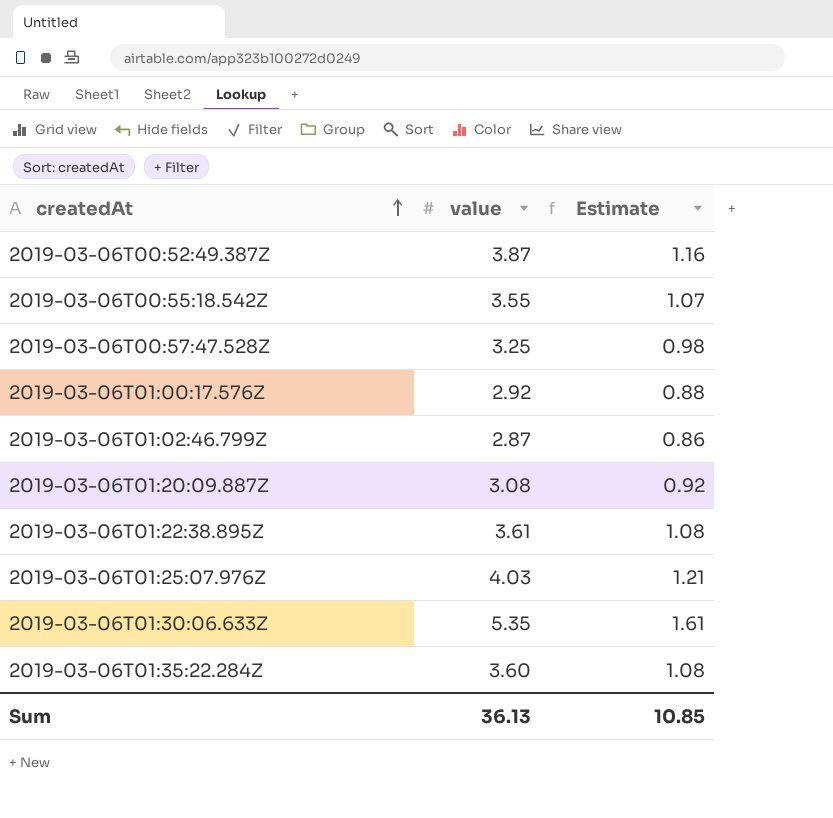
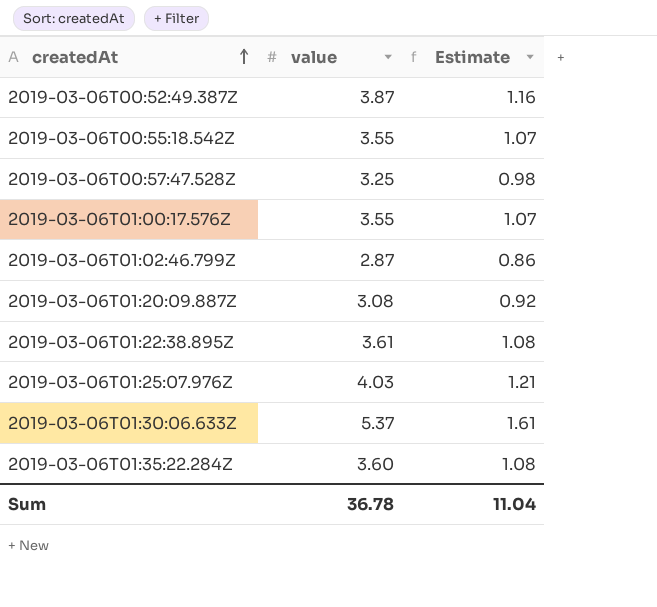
2019-03-06T01:00:17.576Z | value: 2.92 -> 3.55
2019-03-06T01:00:17.576Z | Estimate: 0.88 -> 1.07
2019-03-06T01:30:06.633Z | value: 5.35 -> 5.37
Sum | value: 36.13 -> 36.78
Sum | Estimate: 10.85 -> 11.04

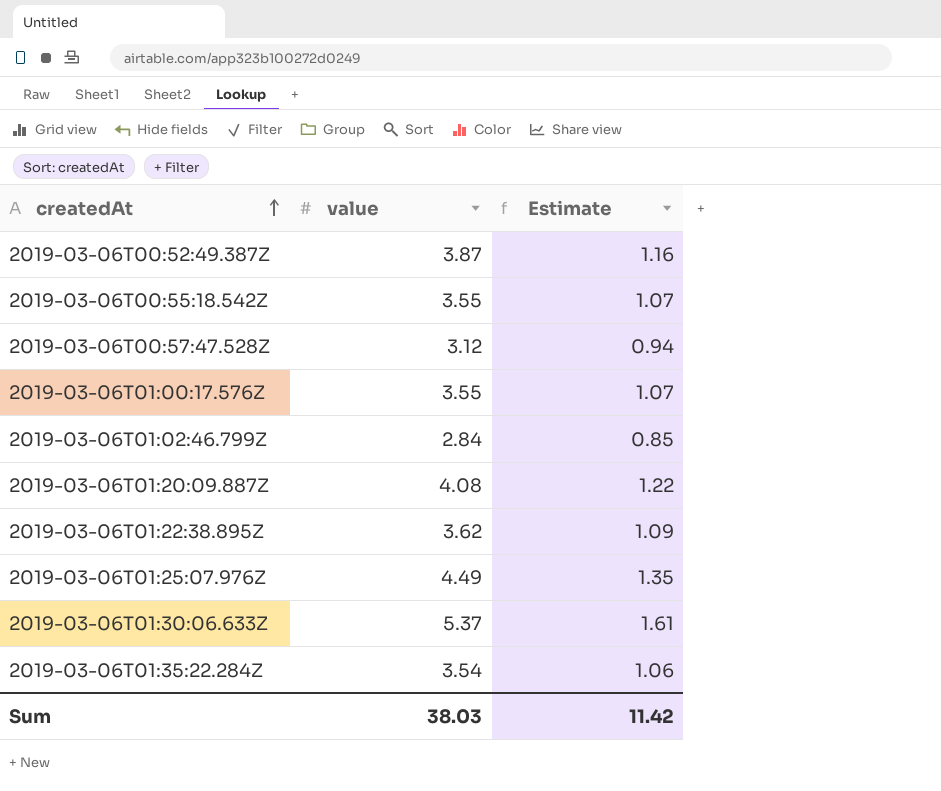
2019-03-06T00:57:47.528Z | value: 3.25 -> 3.12
2019-03-06T00:57:47.528Z | Estimate: 0.98 -> 0.94
2019-03-06T01:02:46.799Z | value: 2.87 -> 2.84
2019-03-06T01:02:46.799Z | Estimate: 0.86 -> 0.85
2019-03-06T01:20:09.887Z | value: 3.08 -> 4.08
2019-03-06T01:20:09.887Z | Estimate: 0.92 -> 1.22
2019-03-06T01:22:38.895Z | value: 3.61 -> 3.62
2019-03-06T01:22:38.895Z | Estimate: 1.08 -> 1.09
2019-03-06T01:25:07.976Z | value: 4.03 -> 4.49
2019-03-06T01:25:07.976Z | Estimate: 1.21 -> 1.35
2019-03-06T01:35:22.284Z | value: 3.60 -> 3.54
2019-03-06T01:35:22.284Z | Estimate: 1.08 -> 1.06
Sum | value: 36.78 -> 38.03
Sum | Estimate: 11.04 -> 11.42

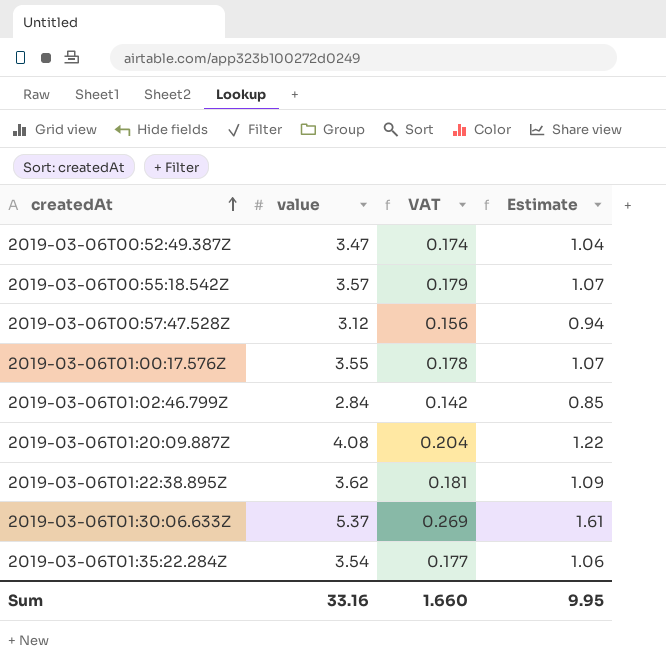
column VAT | formula: none -> [value] * 0.05
row 2019-03-06T01:25:07.976Z: 4.49 | 1.35 -> none
2019-03-06T00:52:49.387Z | value: 3.87 -> 3.47
2019-03-06T00:52:49.387Z | Estimate: 1.16 -> 1.04
2019-03-06T00:55:18.542Z | value: 3.55 -> 3.57
Sum | value: 38.03 -> 33.16
Sum | Estimate: 11.42 -> 9.95

